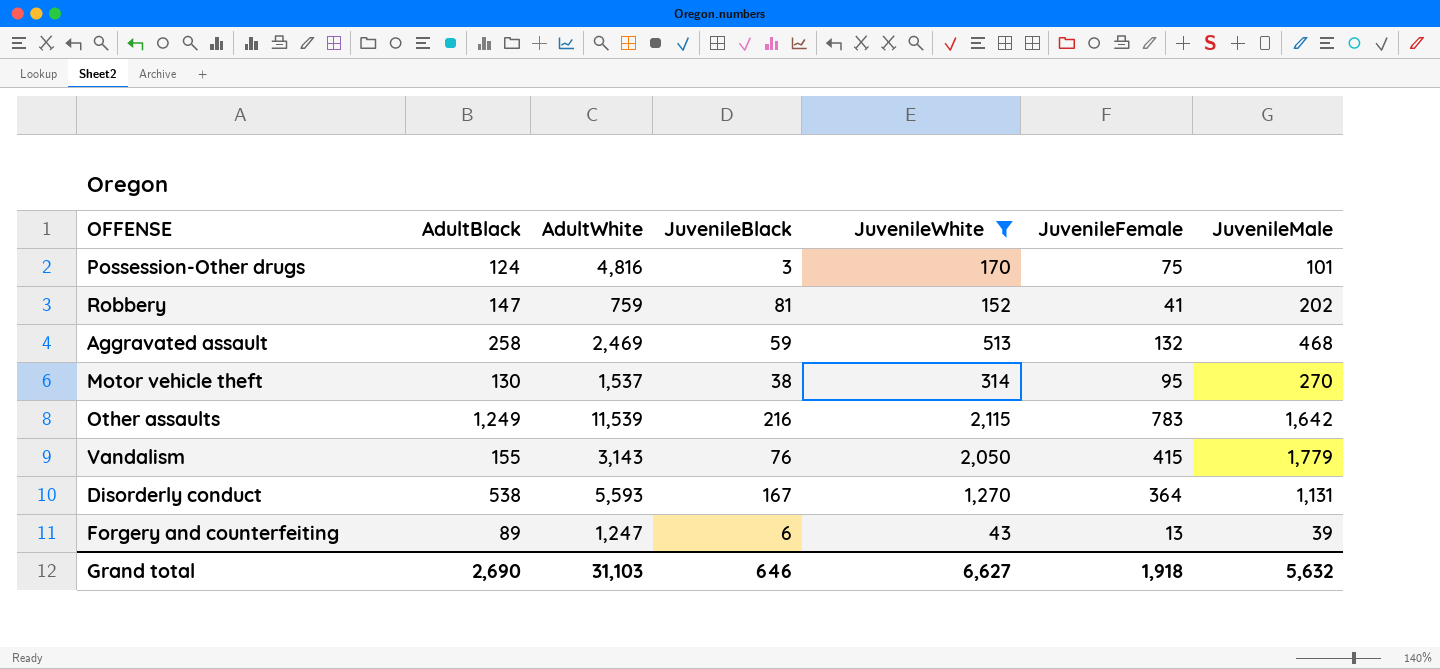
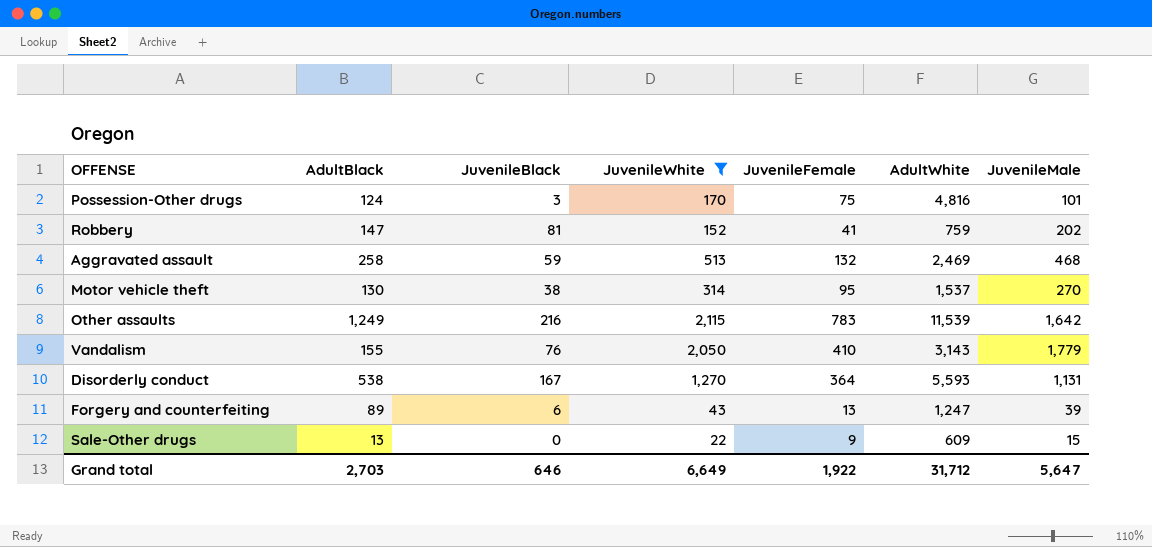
column AdultWhite | position: 3 -> 6
Vandalism | JuvenileFemale: 415 -> 410
row Sale-Other drugs: none -> 13 | 0 | 22 | 9 | 609 | 15
Grand total | AdultBlack: 2,690 -> 2,703
Grand total | JuvenileWhite: 6,627 -> 6,649
Grand total | JuvenileFemale: 1,918 -> 1,922
Grand total | AdultWhite: 31,103 -> 31,712
Grand total | JuvenileMale: 5,632 -> 5,647

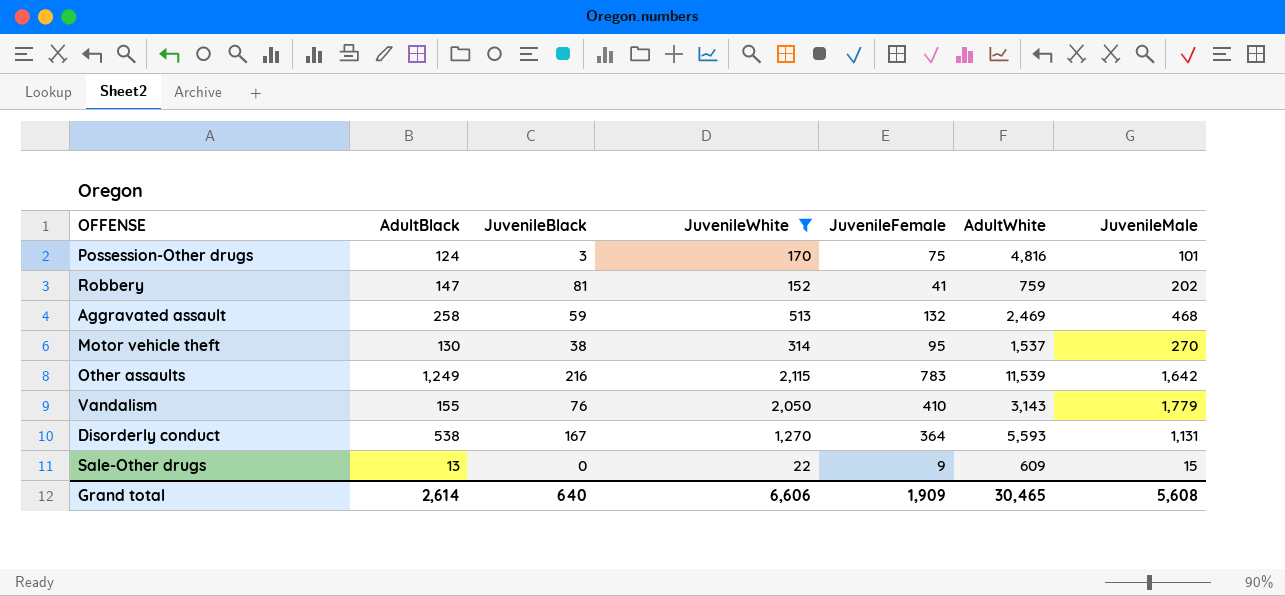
row Forgery and counterfeiting: 89 | 6 | 43 | 13 | 1,247 | 39 -> none
Grand total | AdultBlack: 2,703 -> 2,614
Grand total | JuvenileBlack: 646 -> 640
Grand total | JuvenileWhite: 6,649 -> 6,606
Grand total | JuvenileFemale: 1,922 -> 1,909
Grand total | AdultWhite: 31,712 -> 30,465
Grand total | JuvenileMale: 5,647 -> 5,608

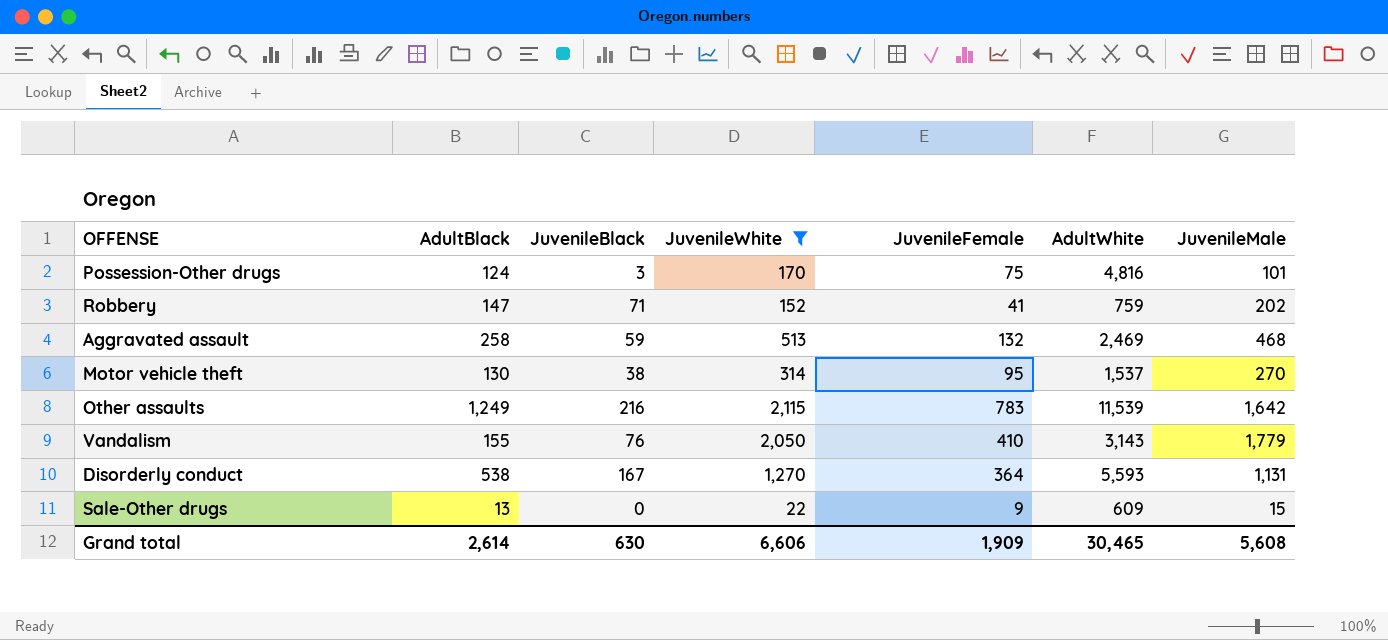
Robbery | JuvenileBlack: 81 -> 71
Grand total | JuvenileBlack: 640 -> 630

